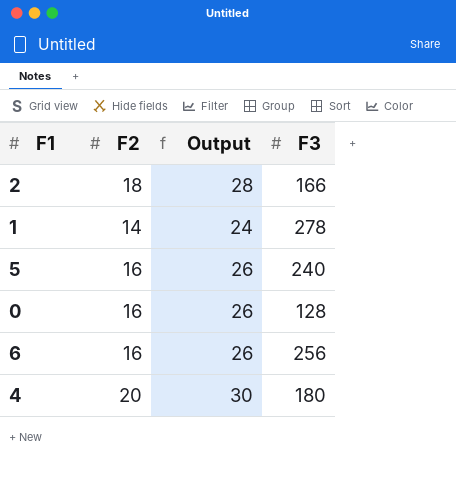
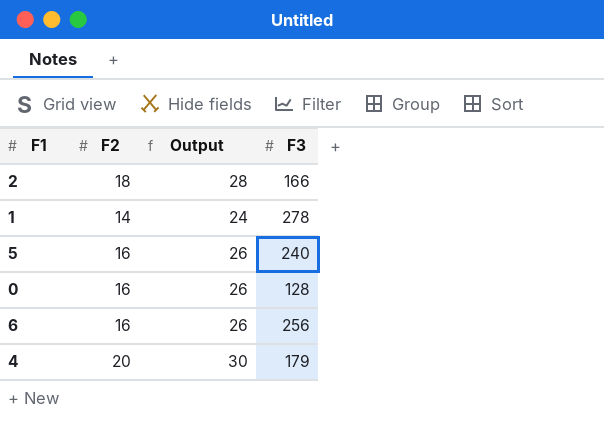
4 | F3: 180 -> 179

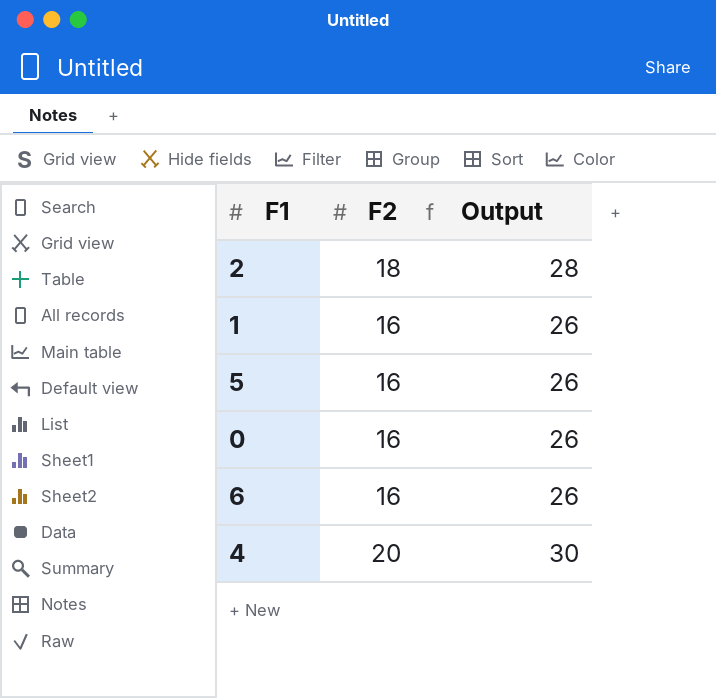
column F3 | position: 4 -> none
1 | F2: 14 -> 16
1 | Output: 24 -> 26

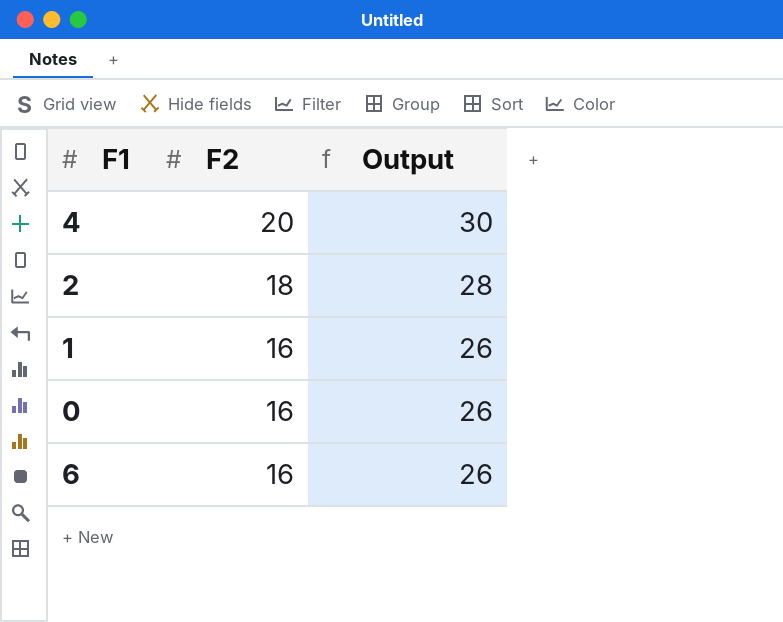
row order: none -> F2 descending
row 5: 16 | 26 -> none

